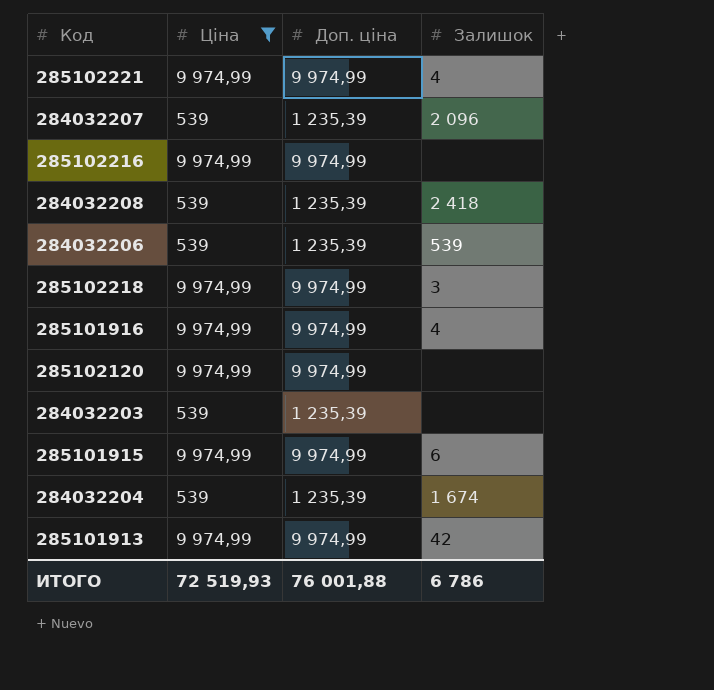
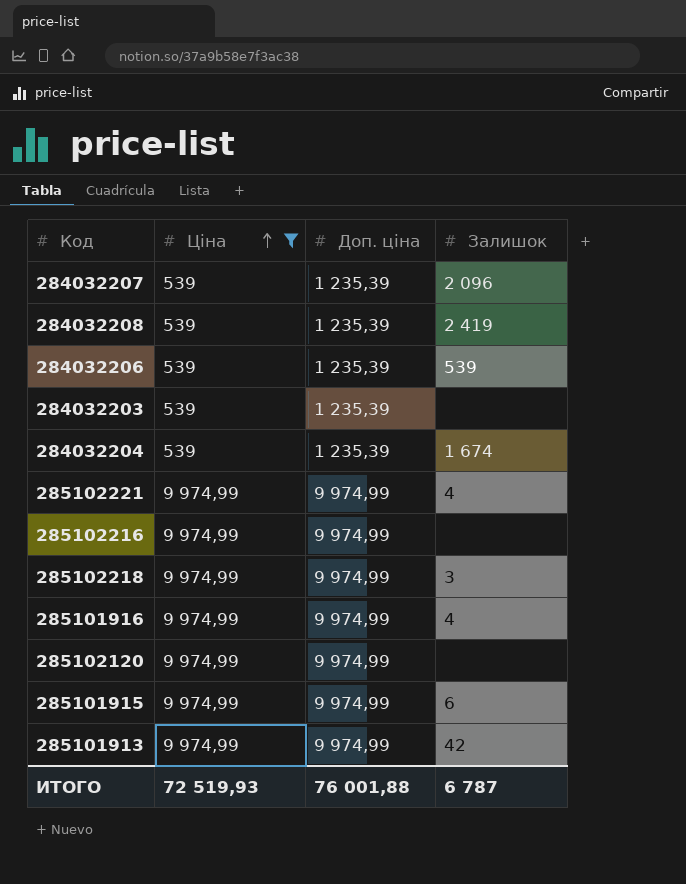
row order: none -> Ціна ascending
284032208 | Залишок: 2 418 -> 2 419
ИТОГО | Залишок: 6 786 -> 6 787

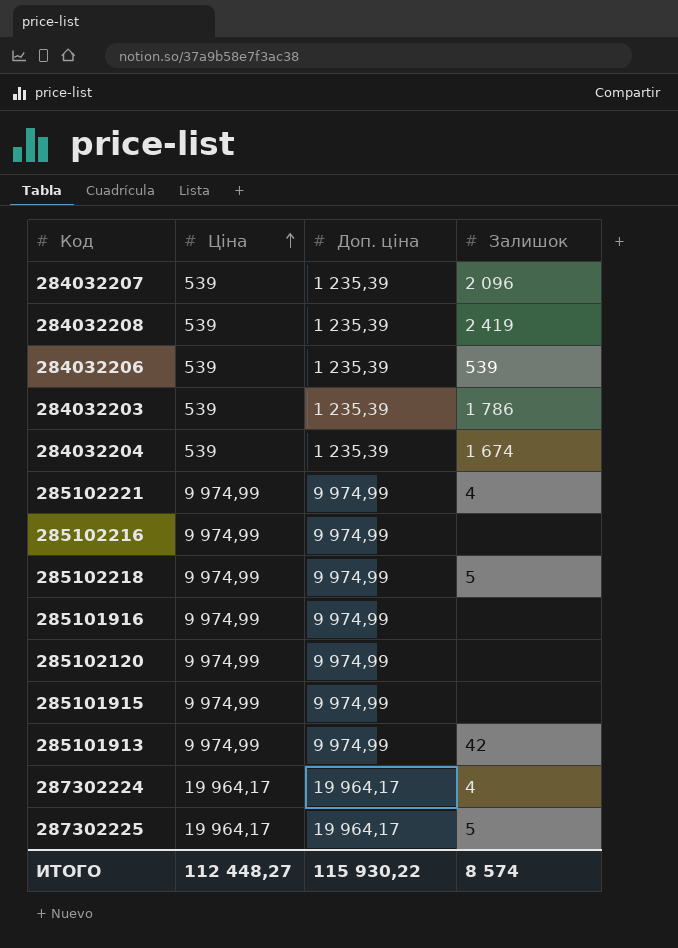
filter: Ціна != 19 964,17 -> none
284032203 | Залишок: none -> 1 786
285102218 | Залишок: 3 -> 5
285101916 | Залишок: 4 -> none
285101915 | Залишок: 6 -> none
ИТОГО | Ціна: 72 519,93 -> 112 448,27
ИТОГО | Доп. ціна: 76 001,88 -> 115 930,22
ИТОГО | Залишок: 6 787 -> 8 574

